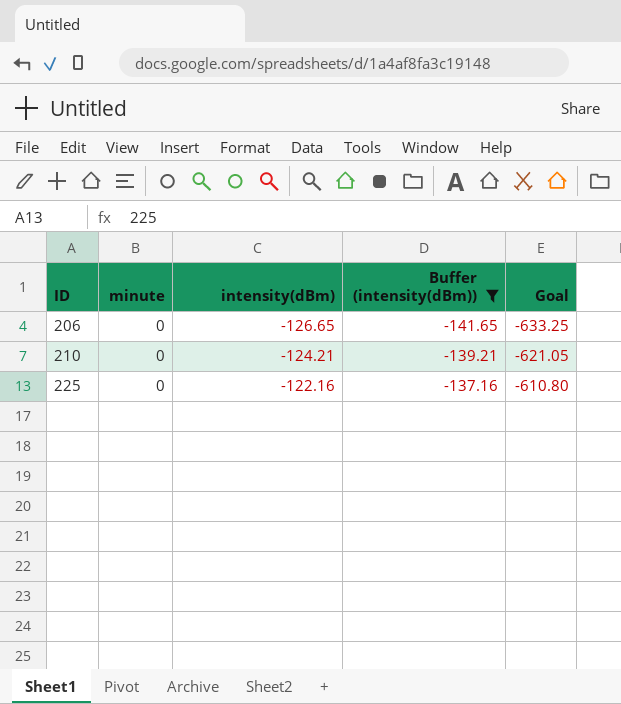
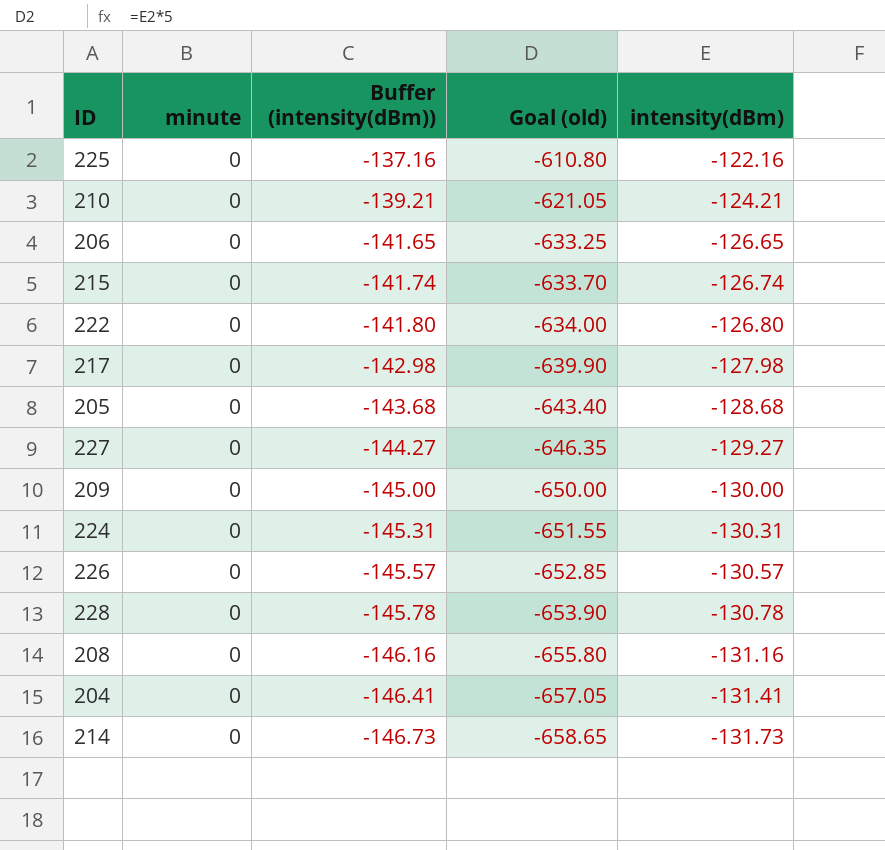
filter: Buffer (intensity(dBm)) >= -141.65 -> none
row order: ID ascending -> Buffer (intensity(dBm)) descending
column name: Goal -> Goal (old)
column intensity(dBm) | position: 3 -> 5

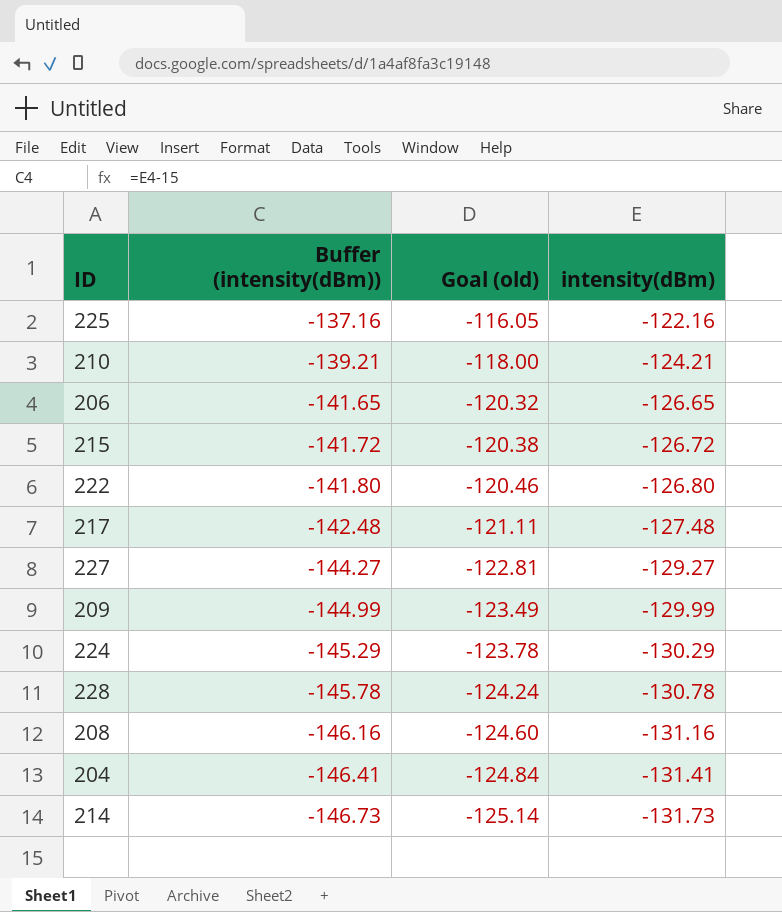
column minute | position: 2 -> none
column Goal (old) | formula: [intensity(dBm)] * 5 -> [intensity(dBm)] * 0.95
row 205: 0 | -143.68 | -643.40 | -128.68 -> none
row 226: 0 | -145.57 | -652.85 | -130.57 -> none
215 | Buffer (intensity(dBm)): -141.74 -> -141.72
215 | intensity(dBm): -126.74 -> -126.72
217 | Buffer (intensity(dBm)): -142.98 -> -142.48
217 | intensity(dBm): -127.98 -> -127.48
209 | Buffer (intensity(dBm)): -145.00 -> -144.99
209 | intensity(dBm): -130.00 -> -129.99
224 | Buffer (intensity(dBm)): -145.31 -> -145.29
224 | intensity(dBm): -130.31 -> -130.29

